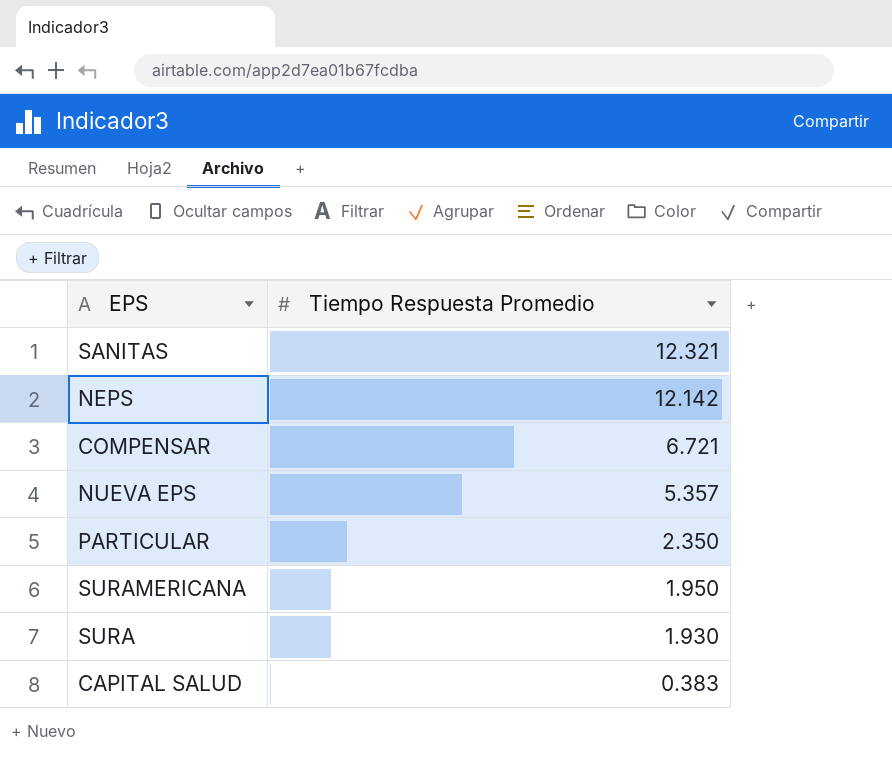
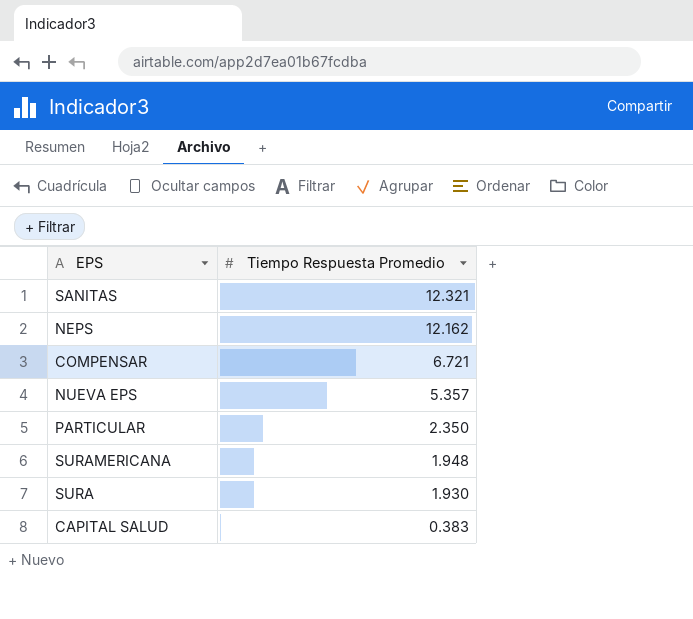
NEPS | Tiempo Respuesta Promedio: 12.142 -> 12.162
SURAMERICANA | Tiempo Respuesta Promedio: 1.950 -> 1.948

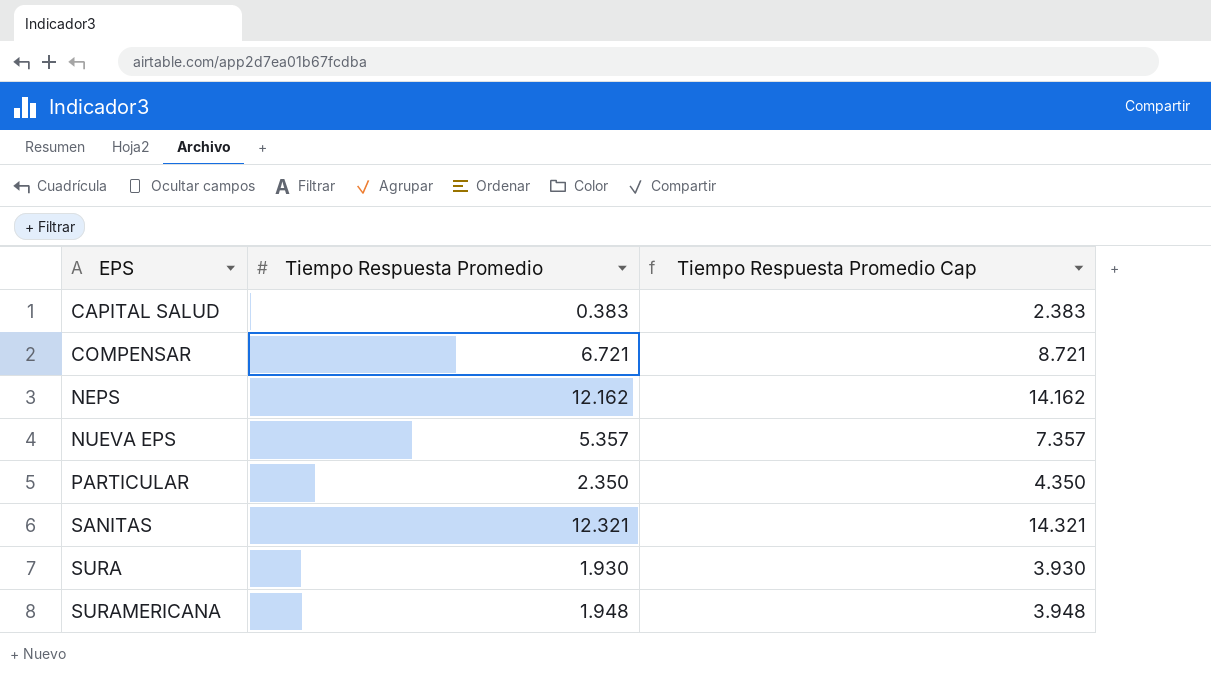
row order: Tiempo Respuesta Promedio descending -> EPS ascending
column Tiempo Respuesta Promedio Cap | formula: none -> [Tiempo Respuesta Promedio] + 2

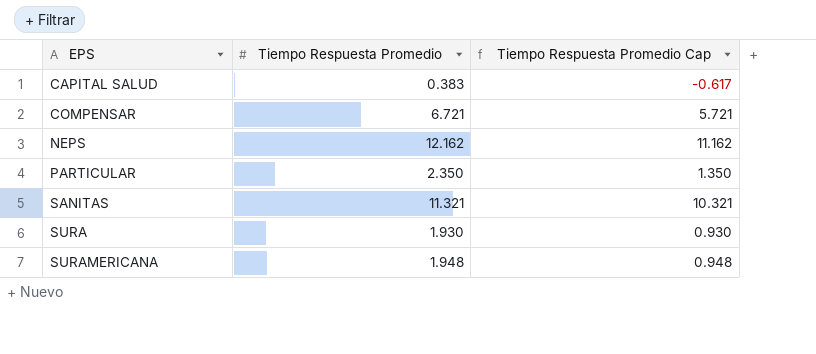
column Tiempo Respuesta Promedio Cap | formula: [Tiempo Respuesta Promedio] + 2 -> [Tiempo Respuesta Promedio] - 1
row NUEVA EPS: 5.357 | 7.357 -> none
SANITAS | Tiempo Respuesta Promedio: 12.321 -> 11.321

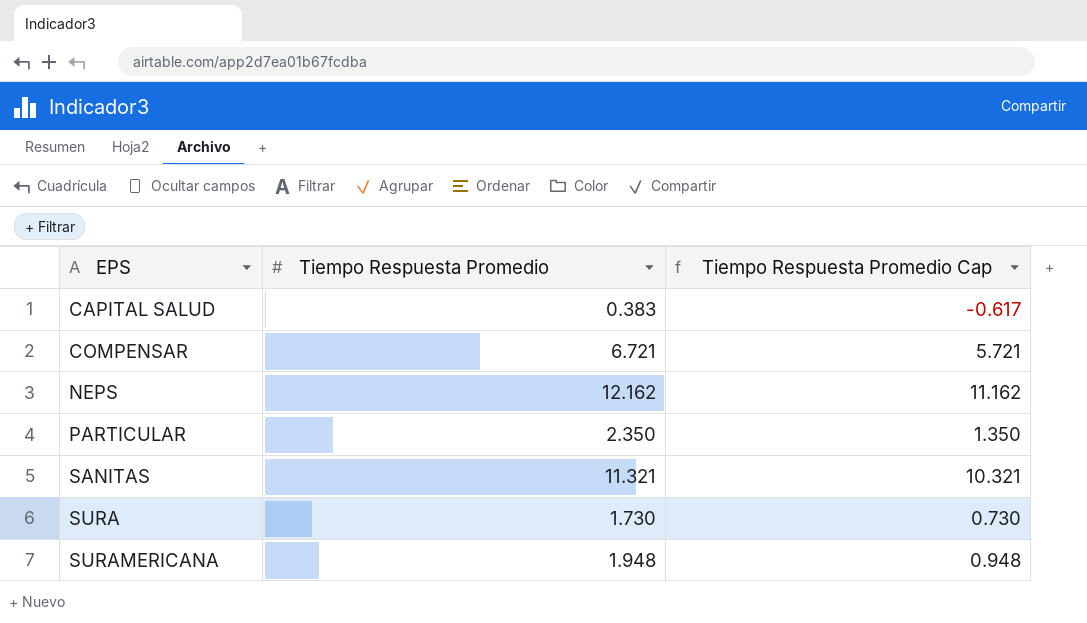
SURA | Tiempo Respuesta Promedio: 1.930 -> 1.730
SURA | Tiempo Respuesta Promedio Cap: 0.930 -> 0.730

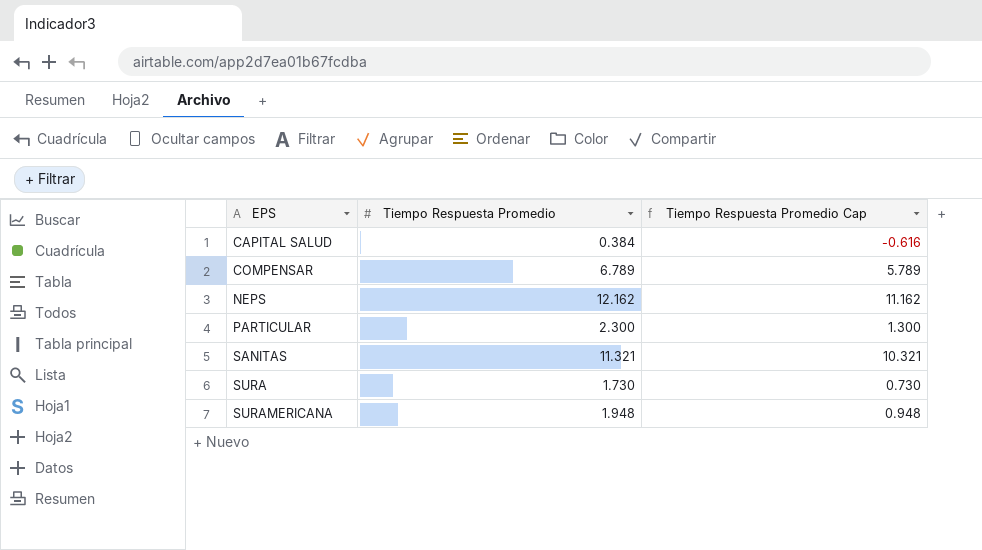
CAPITAL SALUD | Tiempo Respuesta Promedio: 0.383 -> 0.384
CAPITAL SALUD | Tiempo Respuesta Promedio Cap: -0.617 -> -0.616
COMPENSAR | Tiempo Respuesta Promedio: 6.721 -> 6.789
COMPENSAR | Tiempo Respuesta Promedio Cap: 5.721 -> 5.789
PARTICULAR | Tiempo Respuesta Promedio: 2.350 -> 2.300
PARTICULAR | Tiempo Respuesta Promedio Cap: 1.350 -> 1.300

